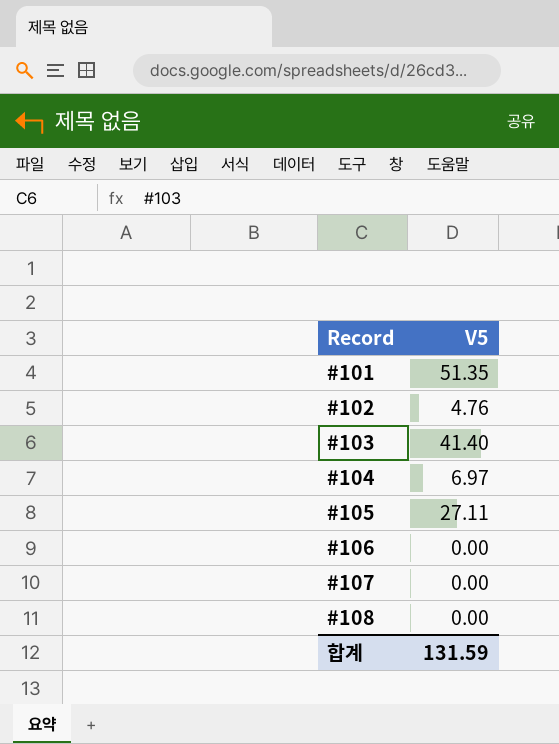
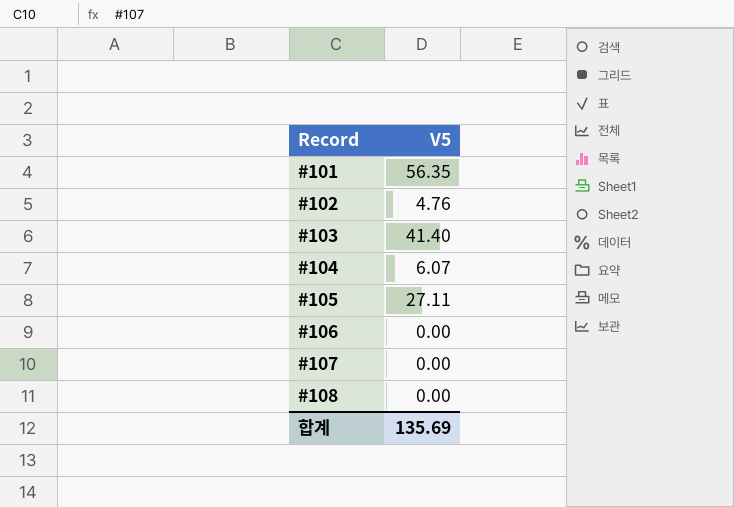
#101 | V5: 51.35 -> 56.35
#104 | V5: 6.97 -> 6.07
합계 | V5: 131.59 -> 135.69

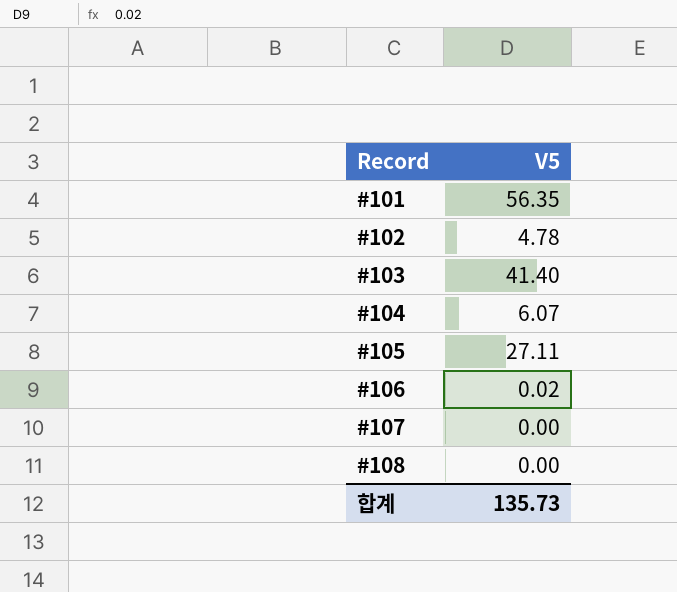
#102 | V5: 4.76 -> 4.78
#106 | V5: 0.00 -> 0.02
합계 | V5: 135.69 -> 135.73

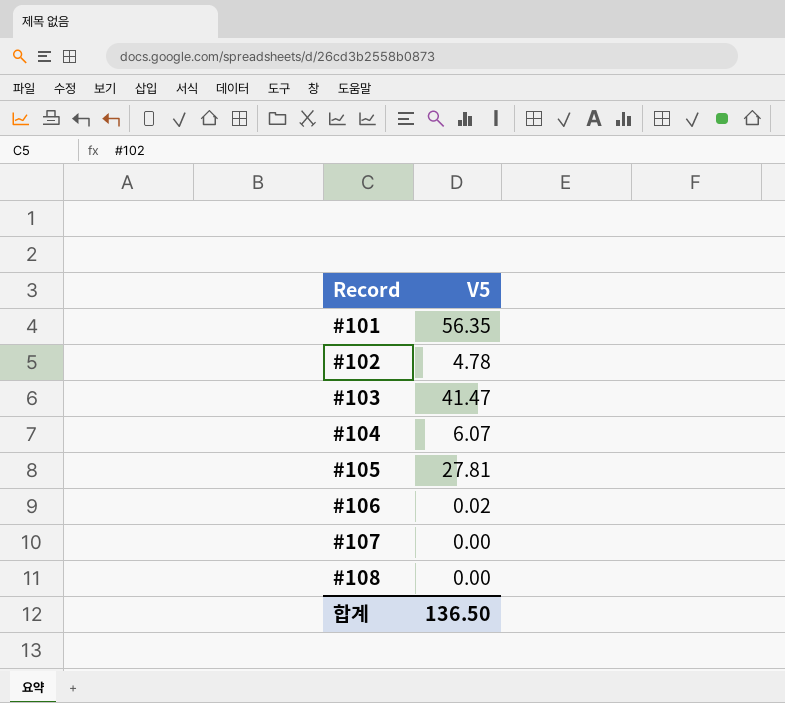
#103 | V5: 41.40 -> 41.47
#105 | V5: 27.11 -> 27.81
합계 | V5: 135.73 -> 136.50

